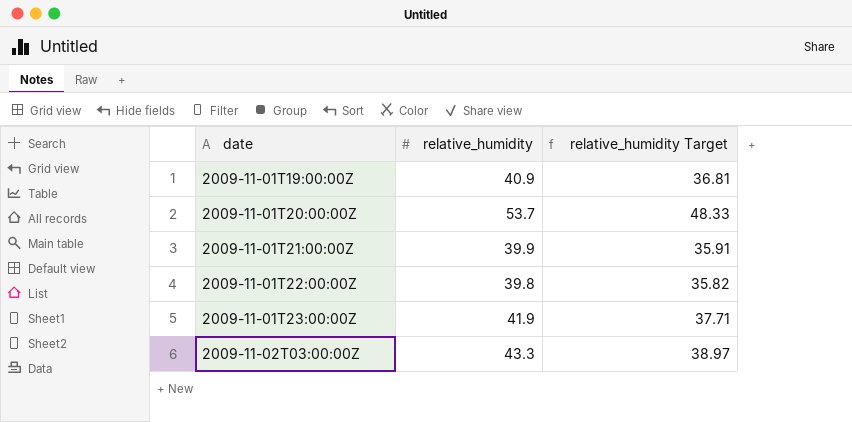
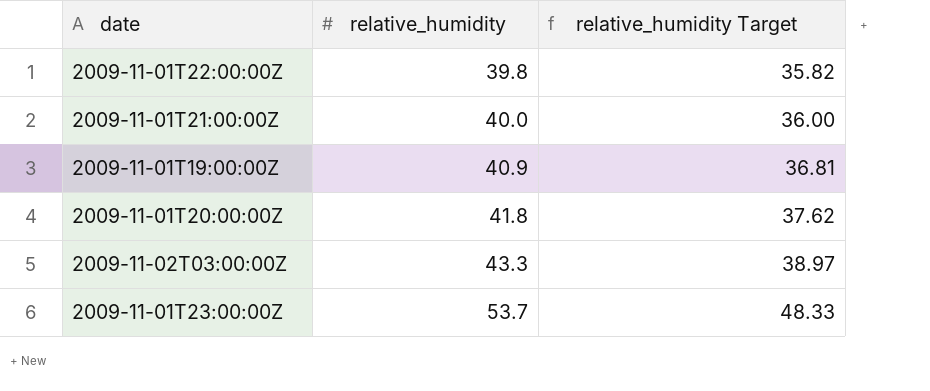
row order: date ascending -> relative_humidity ascending
2009-11-01T21:00:00Z | relative_humidity: 39.9 -> 40.0
2009-11-01T21:00:00Z | relative_humidity Target: 35.91 -> 36.00
2009-11-01T20:00:00Z | relative_humidity: 53.7 -> 41.8
2009-11-01T20:00:00Z | relative_humidity Target: 48.33 -> 37.62
2009-11-01T23:00:00Z | relative_humidity: 41.9 -> 53.7
2009-11-01T23:00:00Z | relative_humidity Target: 37.71 -> 48.33

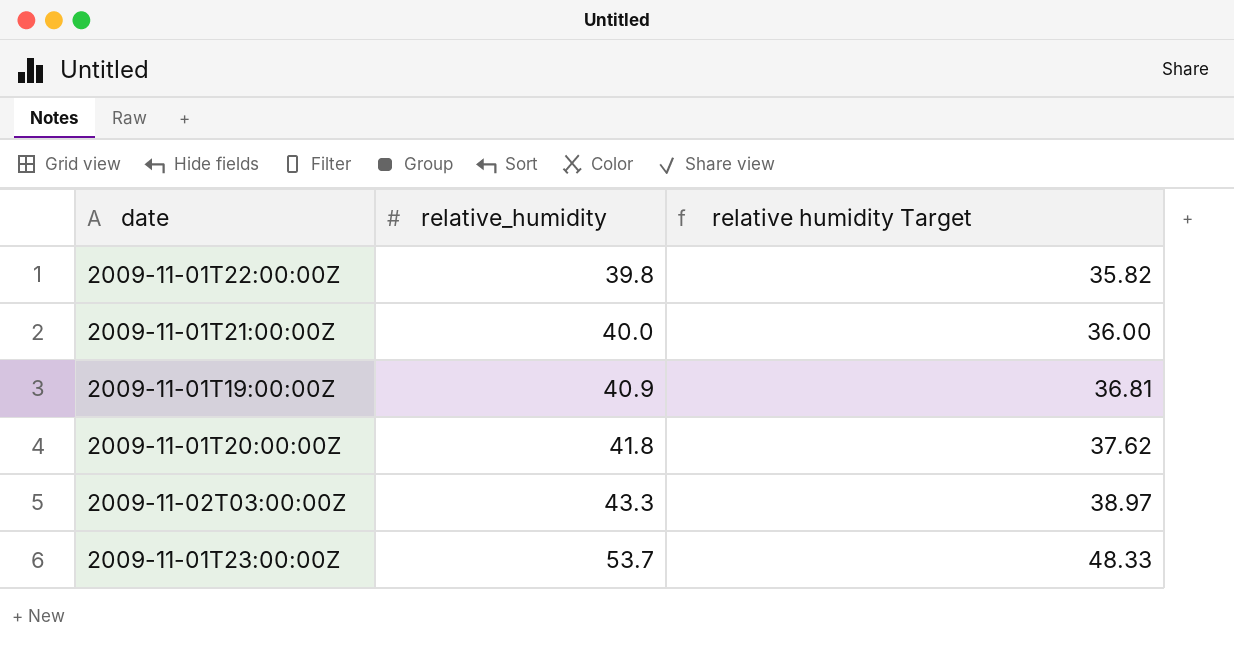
column name: relative_humidity Target -> relative humidity Target

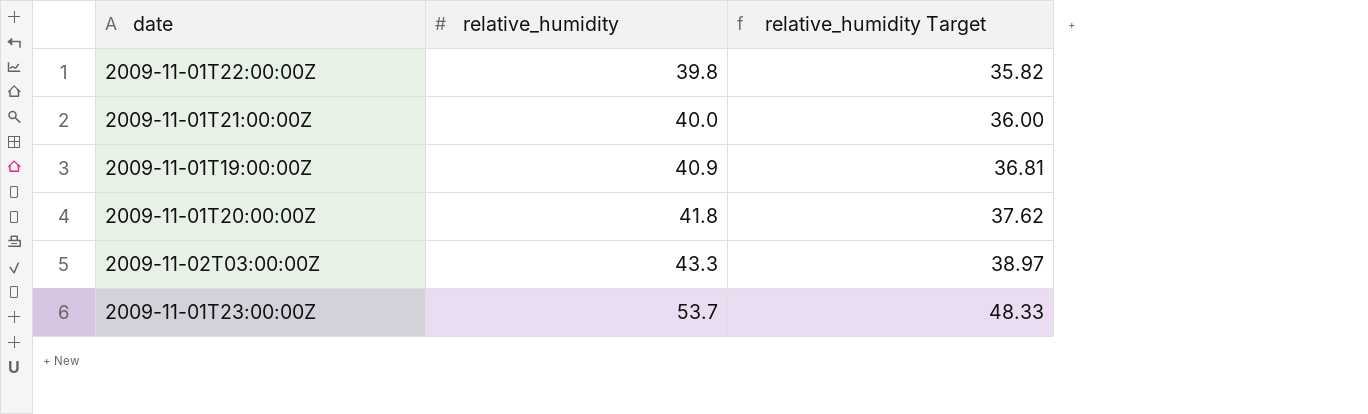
column name: relative humidity Target -> relative_humidity Target

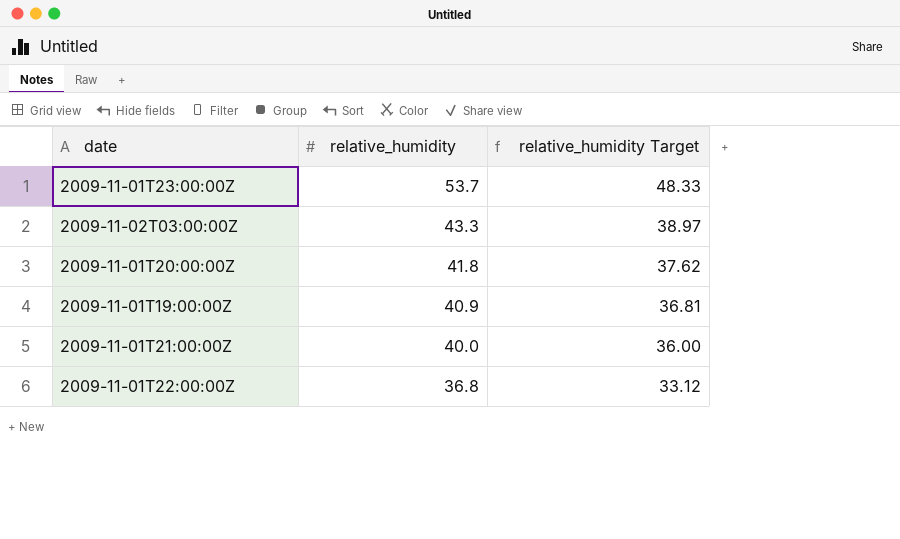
row order: relative_humidity ascending -> relative_humidity descending
2009-11-01T22:00:00Z | relative_humidity: 39.8 -> 36.8
2009-11-01T22:00:00Z | relative_humidity Target: 35.82 -> 33.12

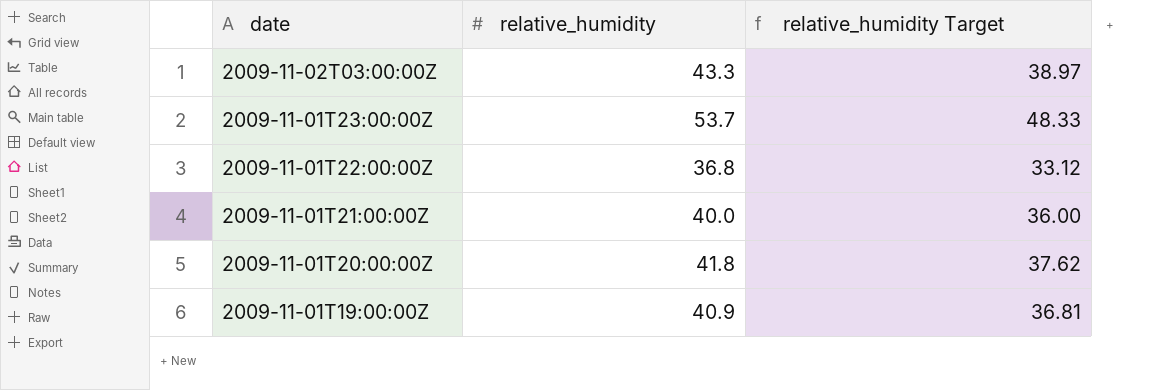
row order: relative_humidity descending -> date descending

